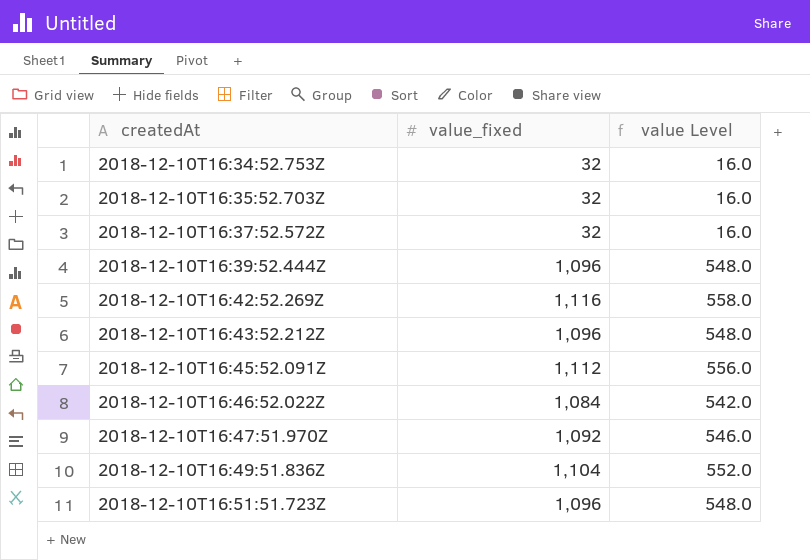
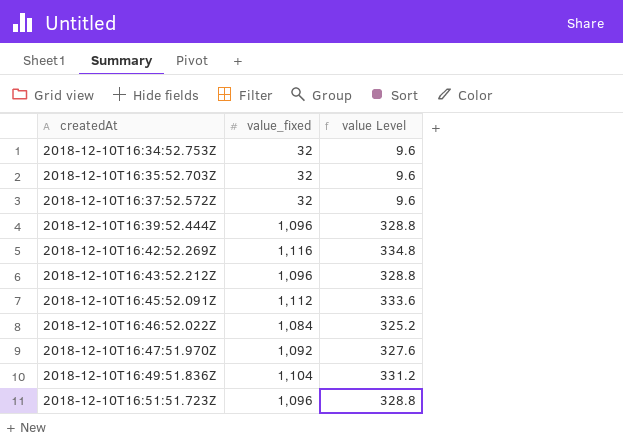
column value Level | formula: [value_fixed] * 0.5 -> [value_fixed] * 0.3

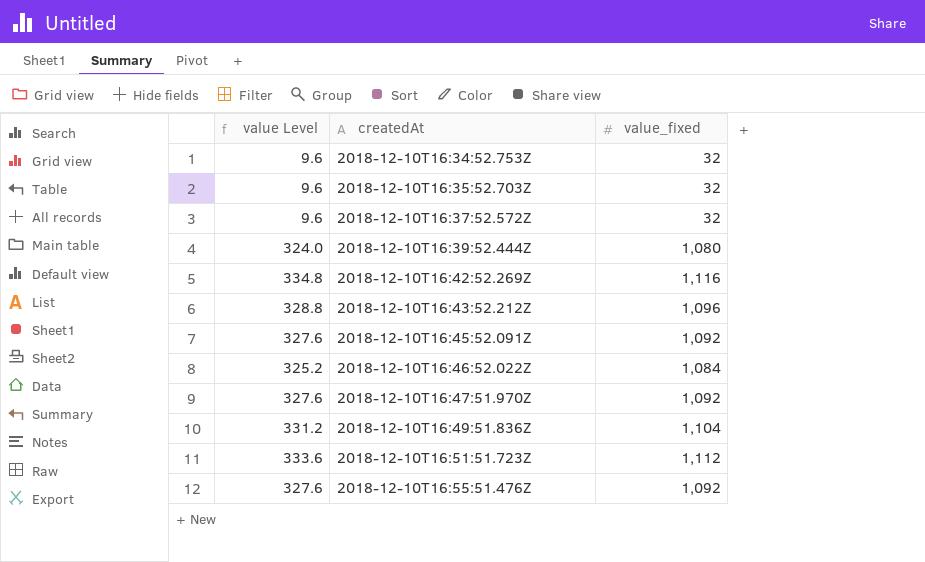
column value Level | position: 3 -> 1
2018-12-10T16:39:52.444Z | value Level: 328.8 -> 324.0
2018-12-10T16:39:52.444Z | value_fixed: 1,096 -> 1,080
2018-12-10T16:45:52.091Z | value Level: 333.6 -> 327.6
2018-12-10T16:45:52.091Z | value_fixed: 1,112 -> 1,092
2018-12-10T16:51:51.723Z | value Level: 328.8 -> 333.6
2018-12-10T16:51:51.723Z | value_fixed: 1,096 -> 1,112
row 2018-12-10T16:55:51.476Z: none -> 327.6 | 1,092

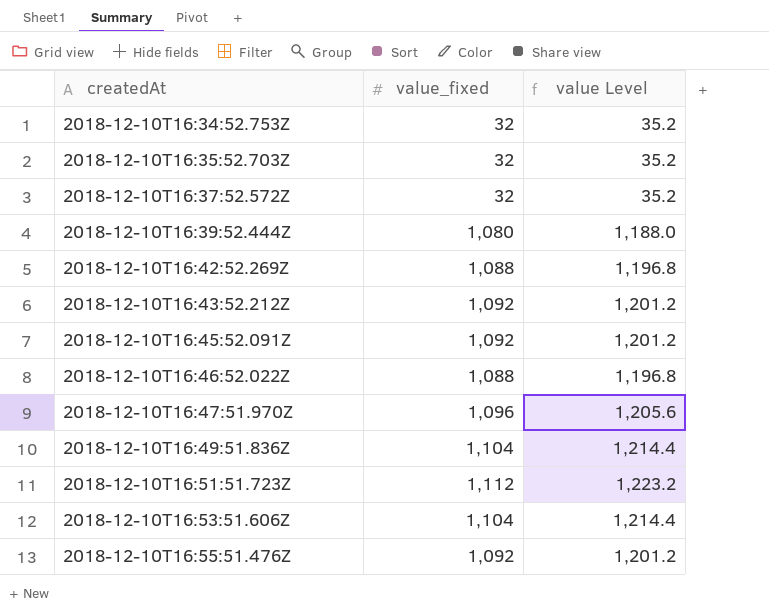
column value Level | formula: [value_fixed] * 0.3 -> [value_fixed] * 1.1
column value Level | position: 1 -> 3
2018-12-10T16:42:52.269Z | value_fixed: 1,116 -> 1,088
2018-12-10T16:43:52.212Z | value_fixed: 1,096 -> 1,092
2018-12-10T16:46:52.022Z | value_fixed: 1,084 -> 1,088
2018-12-10T16:47:51.970Z | value_fixed: 1,092 -> 1,096
row 2018-12-10T16:53:51.606Z: none -> 1,104 | 1,214.4

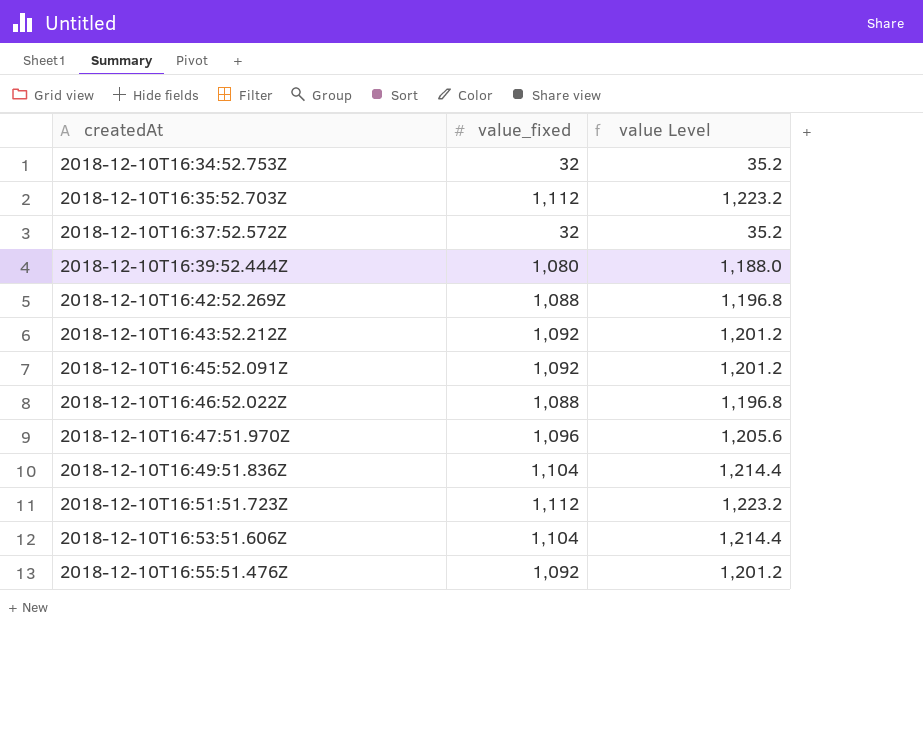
2018-12-10T16:35:52.703Z | value_fixed: 32 -> 1,112
2018-12-10T16:35:52.703Z | value Level: 35.2 -> 1,223.2

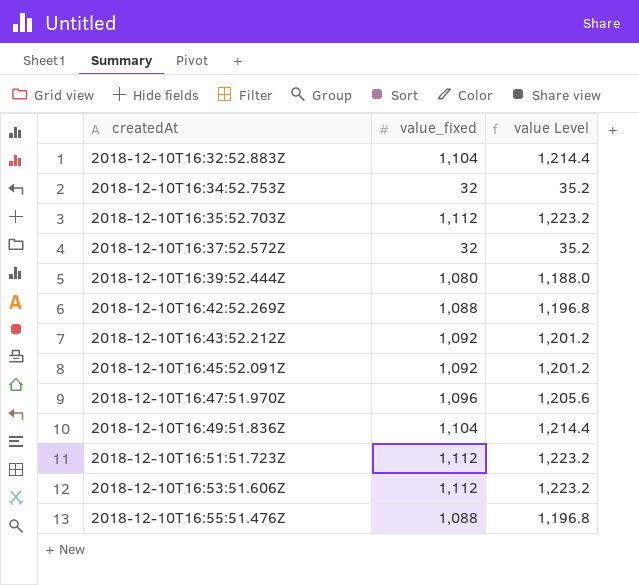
row 2018-12-10T16:46:52.022Z: 1,088 | 1,196.8 -> none
row 2018-12-10T16:32:52.883Z: none -> 1,104 | 1,214.4
2018-12-10T16:53:51.606Z | value_fixed: 1,104 -> 1,112
2018-12-10T16:53:51.606Z | value Level: 1,214.4 -> 1,223.2
2018-12-10T16:55:51.476Z | value_fixed: 1,092 -> 1,088
2018-12-10T16:55:51.476Z | value Level: 1,201.2 -> 1,196.8

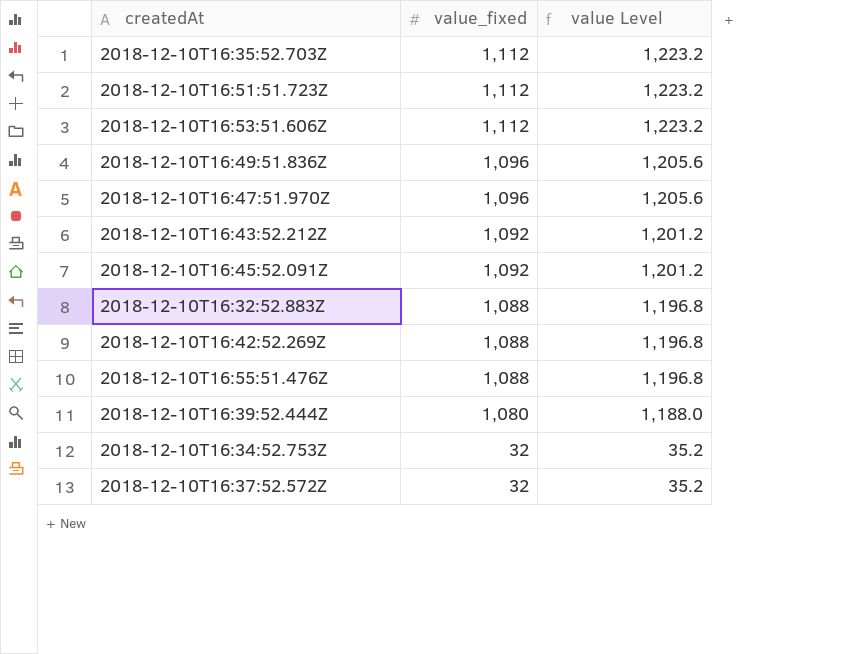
row order: createdAt ascending -> value_fixed descending
2018-12-10T16:49:51.836Z | value_fixed: 1,104 -> 1,096
2018-12-10T16:49:51.836Z | value Level: 1,214.4 -> 1,205.6
2018-12-10T16:32:52.883Z | value_fixed: 1,104 -> 1,088
2018-12-10T16:32:52.883Z | value Level: 1,214.4 -> 1,196.8

